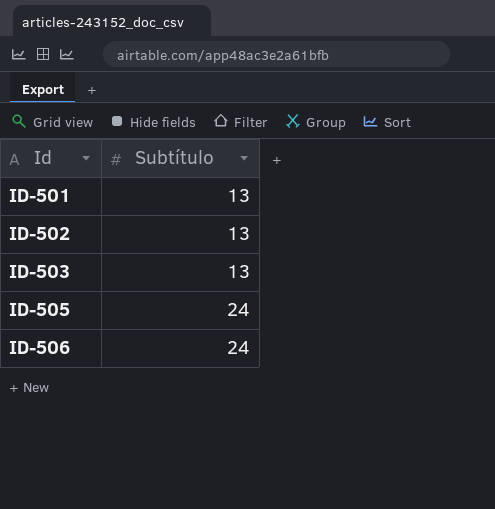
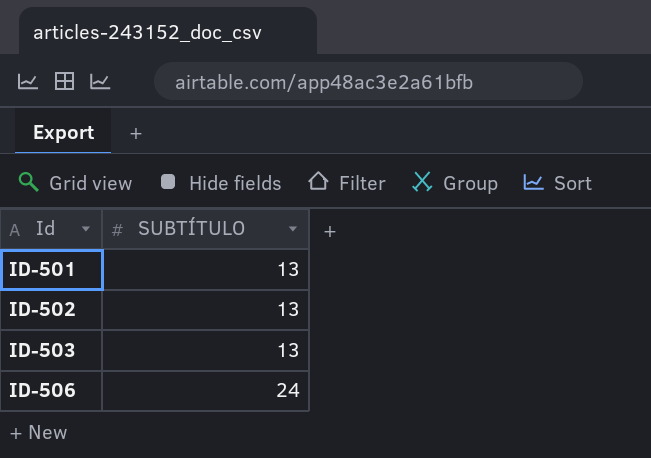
column name: Subtítulo -> SUBTÍTULO
row ID-505: 24 -> none

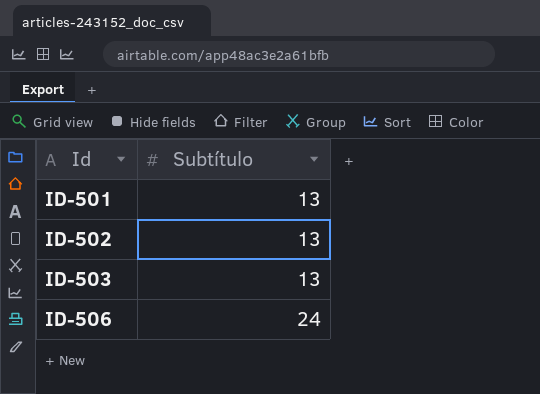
column name: SUBTÍTULO -> Subtítulo

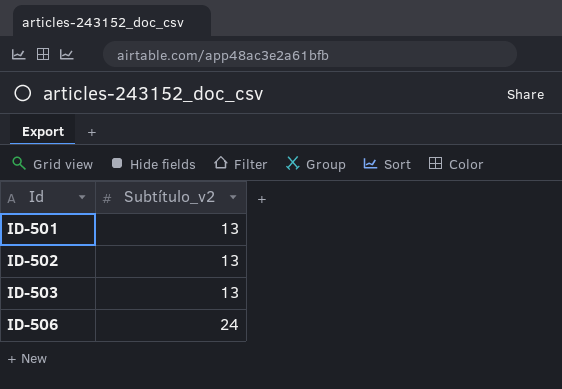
column name: Subtítulo -> Subtítulo_v2

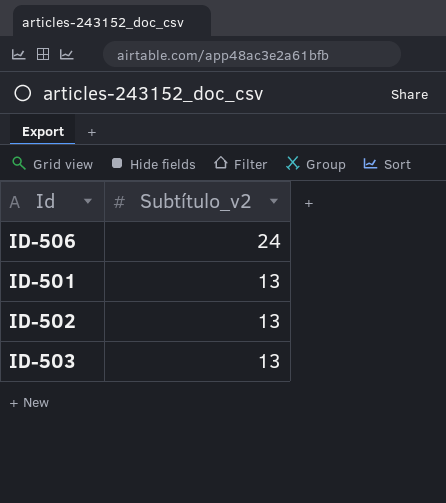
row order: Id ascending -> Subtítulo_v2 descending

